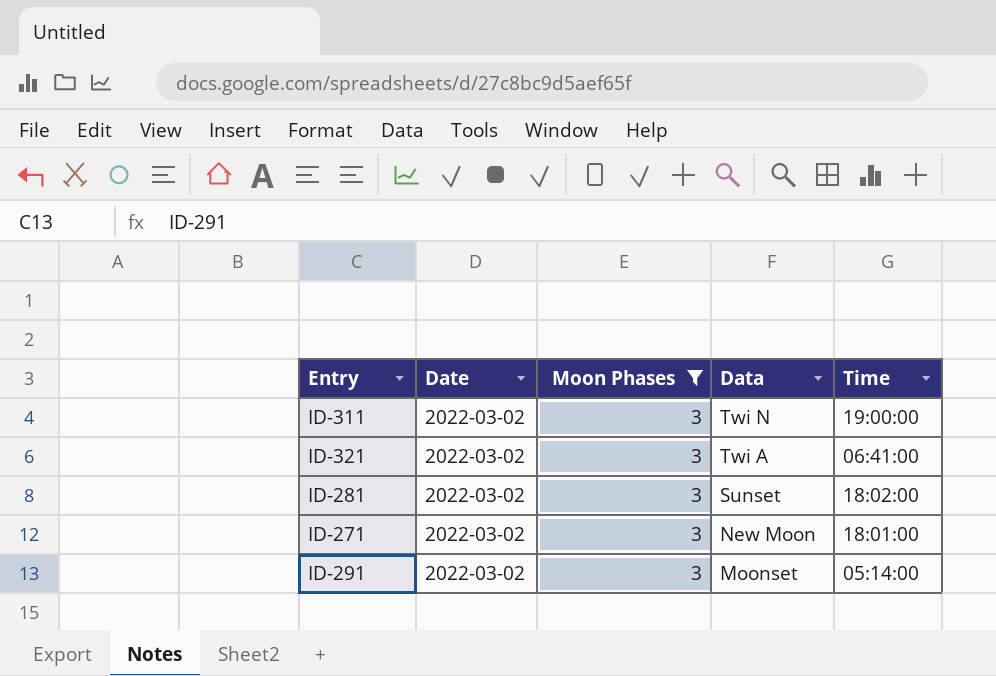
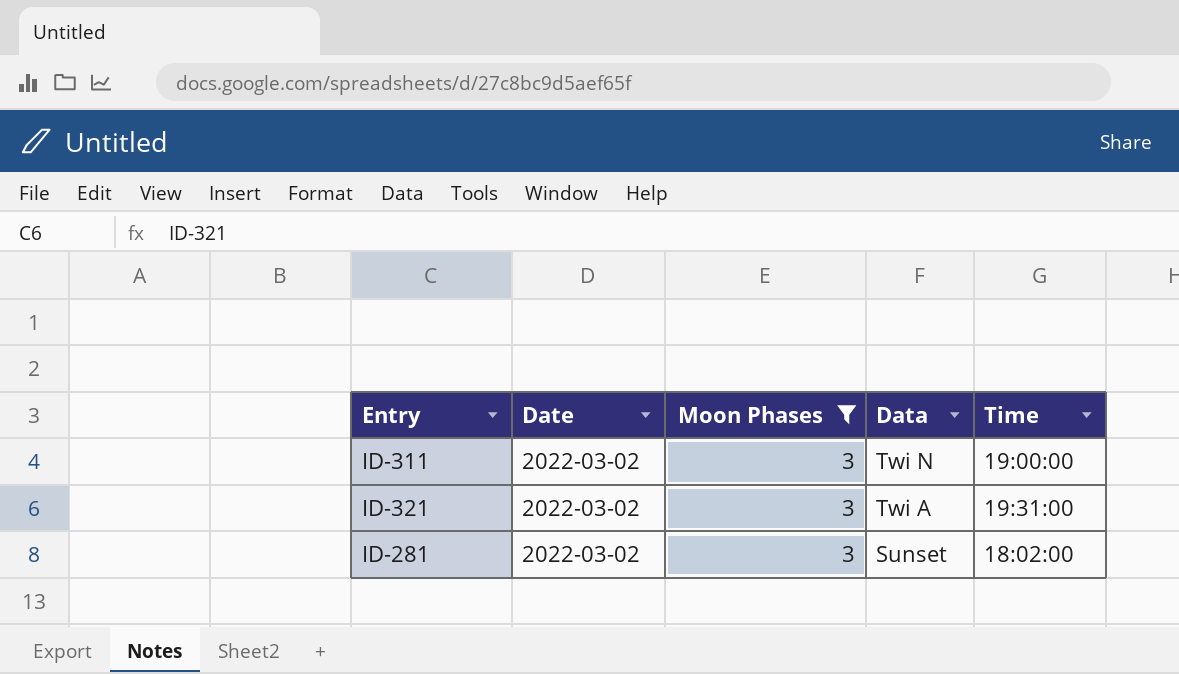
row ID-271: 2022-03-02 | 3 | New Moon | 18:01:00 -> none
row ID-291: 2022-03-02 | 3 | Moonset | 05:14:00 -> none
ID-321 | Time: 06:41:00 -> 19:31:00

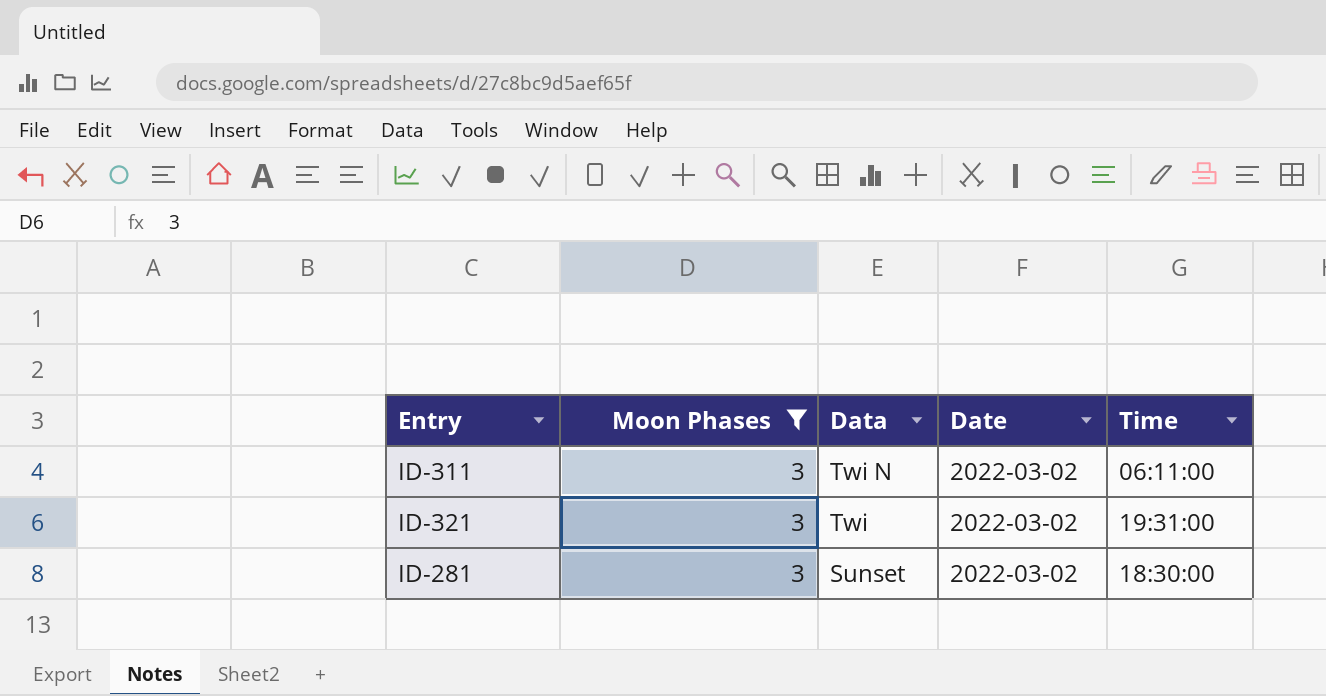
column Date | position: 2 -> 4
ID-311 | Time: 19:00:00 -> 06:11:00
ID-321 | Data: Twi A -> Twi
ID-281 | Time: 18:02:00 -> 18:30:00

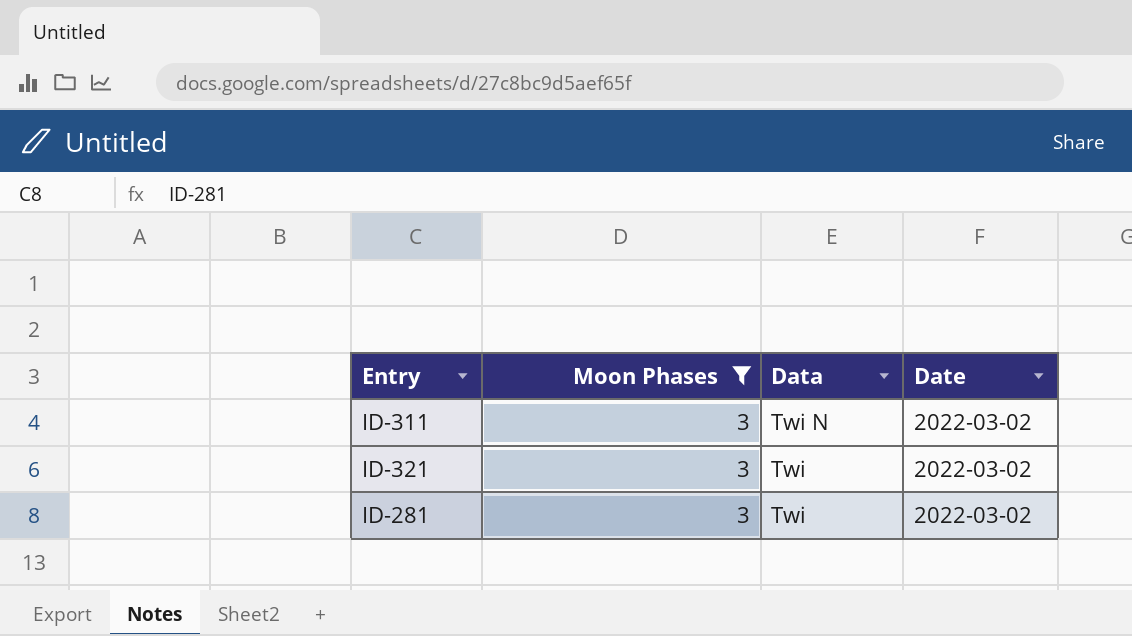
column Time | position: 5 -> none
ID-281 | Data: Sunset -> Twi

